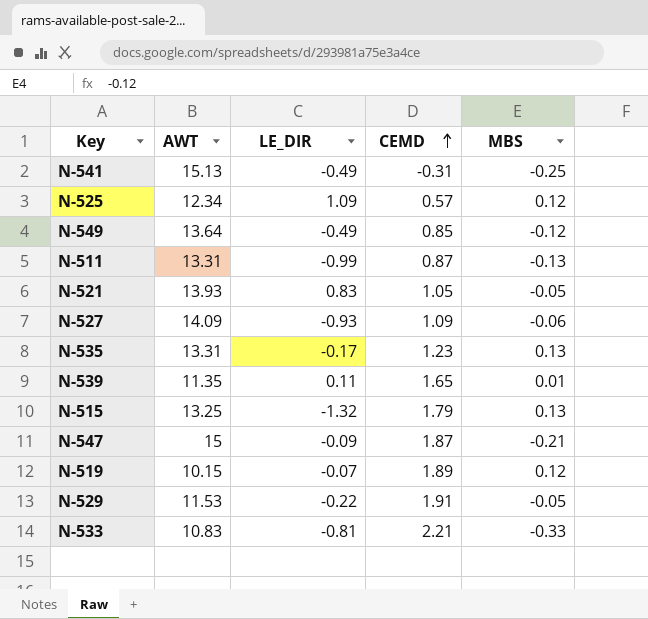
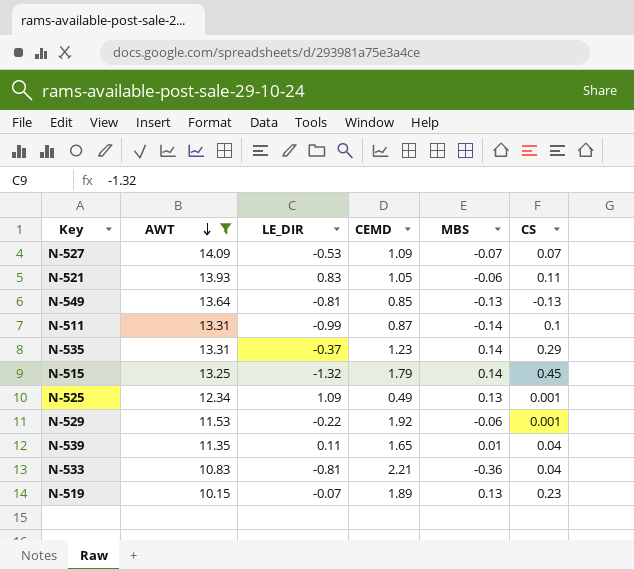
filter: none -> AWT <= 14.09
row order: CEMD ascending -> AWT descending
column CS | position: none -> 6
N-527 | LE_DIR: -0.93 -> -0.53
N-527 | MBS: -0.06 -> -0.07
N-521 | MBS: -0.05 -> -0.06
N-549 | LE_DIR: -0.49 -> -0.81
N-549 | MBS: -0.12 -> -0.13
N-511 | MBS: -0.13 -> -0.14
N-535 | LE_DIR: -0.17 -> -0.37
N-535 | MBS: 0.13 -> 0.14
N-515 | MBS: 0.13 -> 0.14
N-525 | CEMD: 0.57 -> 0.49
N-525 | MBS: 0.12 -> 0.13
N-529 | CEMD: 1.91 -> 1.92
N-529 | MBS: -0.05 -> -0.06
N-533 | MBS: -0.33 -> -0.36
N-519 | MBS: 0.12 -> 0.13

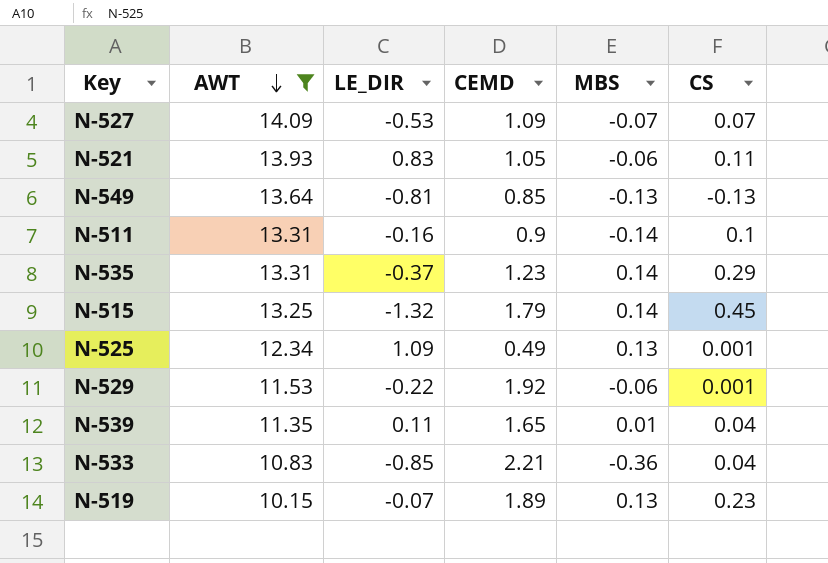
N-511 | LE_DIR: -0.99 -> -0.16
N-511 | CEMD: 0.87 -> 0.9
N-533 | LE_DIR: -0.81 -> -0.85

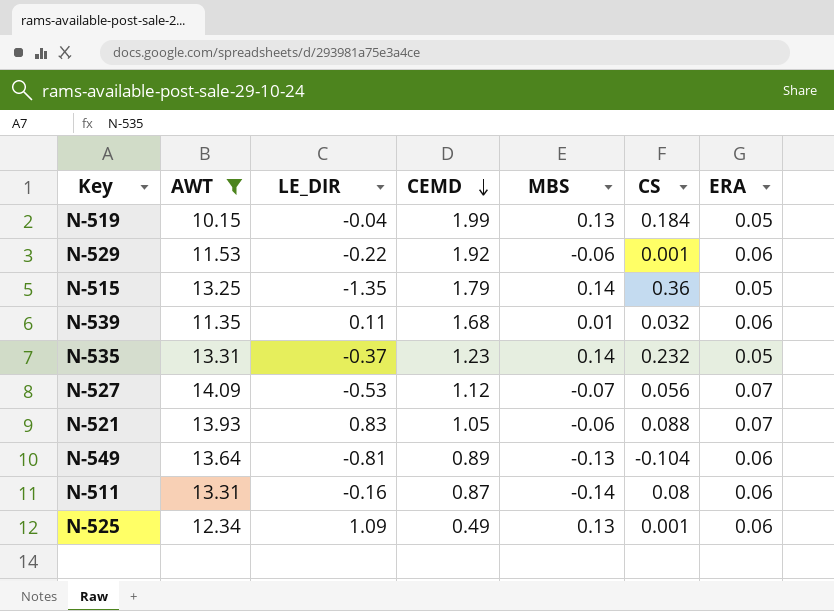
row order: AWT descending -> CEMD descending
column ERA | position: none -> 7
row N-533: 10.83 | -0.85 | 2.21 | -0.36 | 0.04 -> none
N-519 | LE_DIR: -0.07 -> -0.04
N-519 | CEMD: 1.89 -> 1.99
N-519 | CS: 0.23 -> 0.184
N-515 | LE_DIR: -1.32 -> -1.35
N-515 | CS: 0.45 -> 0.36
N-539 | CEMD: 1.65 -> 1.68
N-539 | CS: 0.04 -> 0.032
N-535 | CS: 0.29 -> 0.232
N-527 | CEMD: 1.09 -> 1.12
N-527 | CS: 0.07 -> 0.056
N-521 | CS: 0.11 -> 0.088
N-549 | CEMD: 0.85 -> 0.89
N-549 | CS: -0.13 -> -0.104
N-511 | CEMD: 0.9 -> 0.87
N-511 | CS: 0.1 -> 0.08

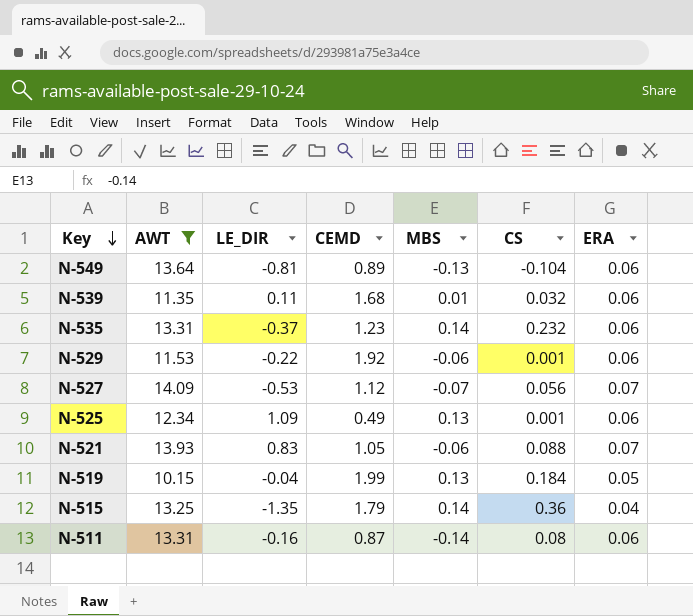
row order: CEMD descending -> Key descending
N-535 | ERA: 0.05 -> 0.06
N-515 | ERA: 0.05 -> 0.04

